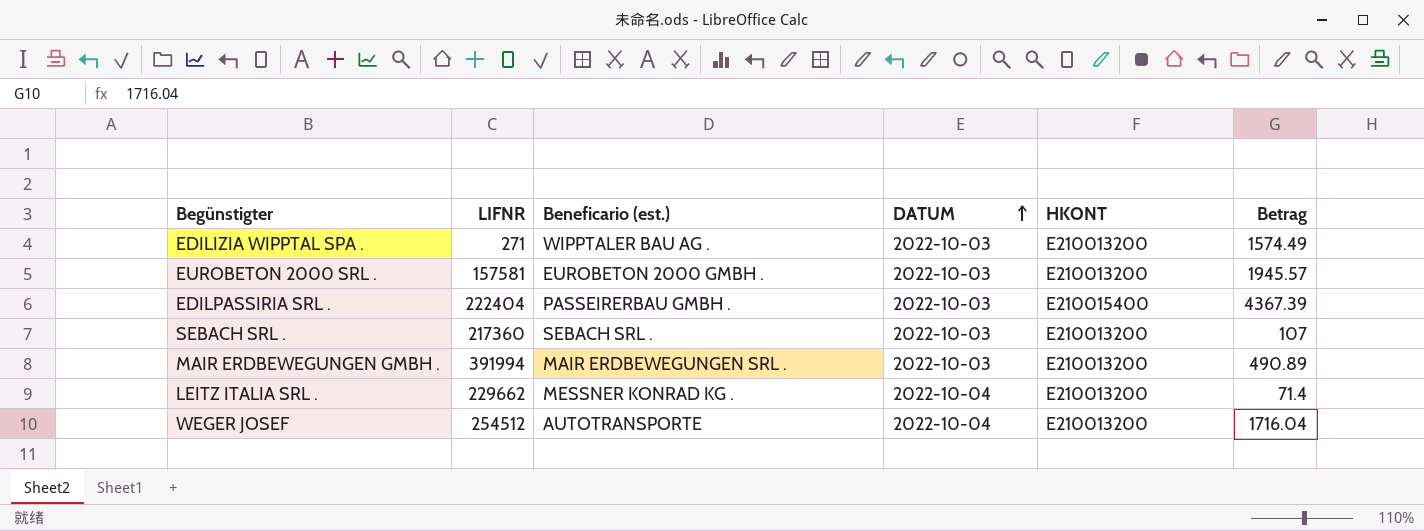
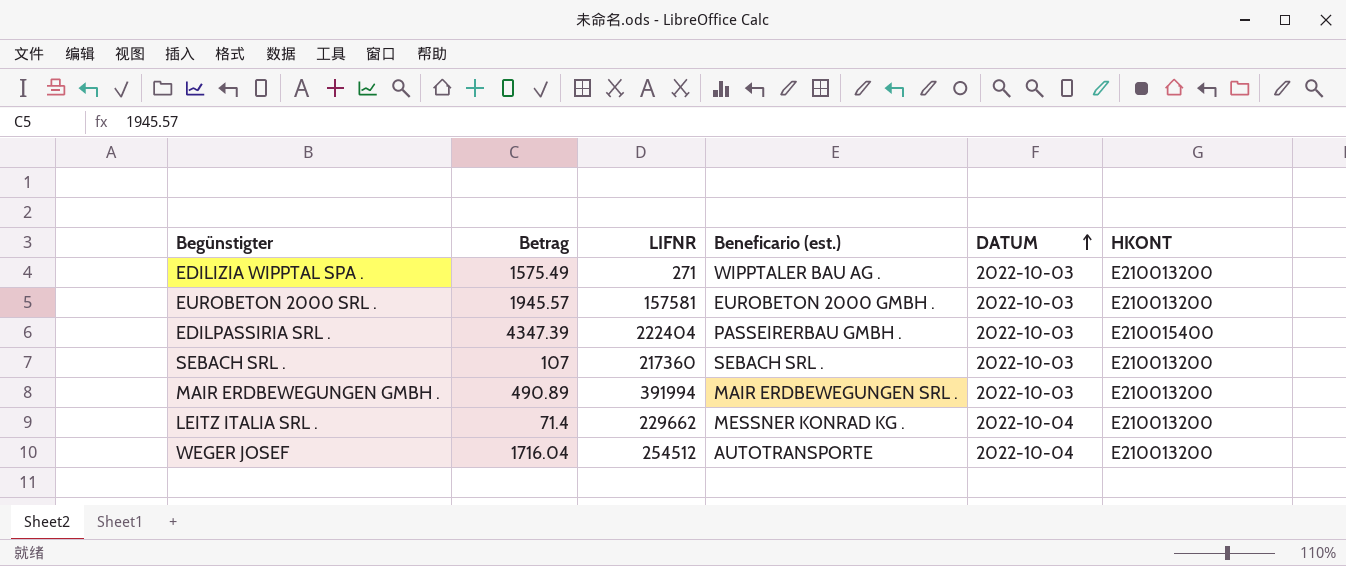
column Betrag | position: 6 -> 2
EDILIZIA WIPPTAL SPA . | Betrag: 1574.49 -> 1575.49
EDILPASSIRIA SRL . | Betrag: 4367.39 -> 4347.39

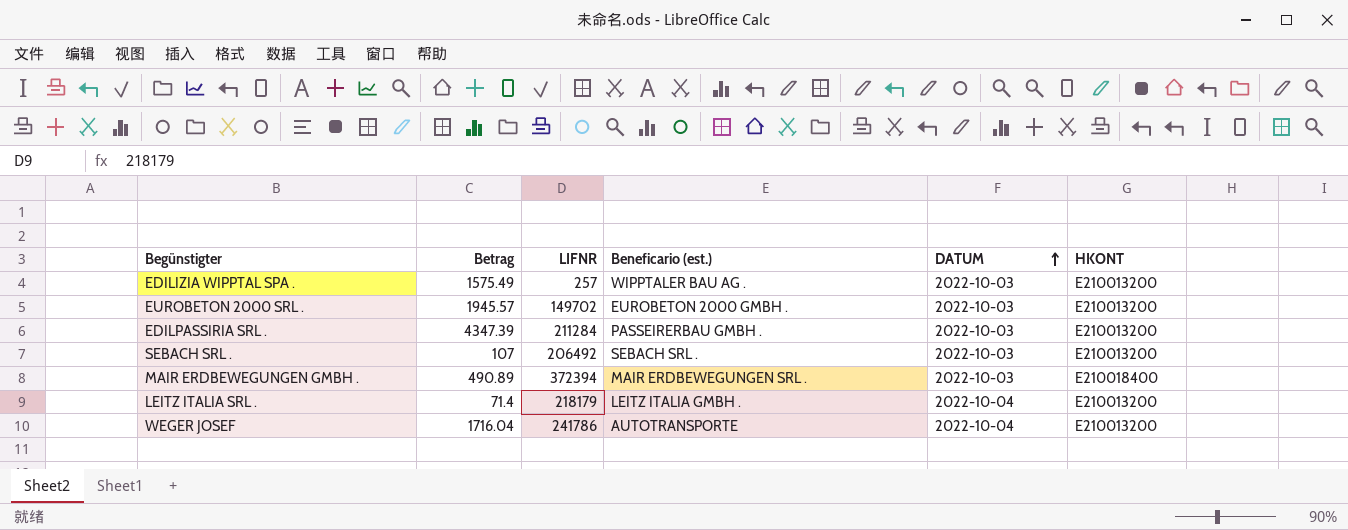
EDILIZIA WIPPTAL SPA . | LIFNR: 271 -> 257
EUROBETON 2000 SRL . | LIFNR: 157581 -> 149702
EDILPASSIRIA SRL . | LIFNR: 222404 -> 211284
EDILPASSIRIA SRL . | HKONT: E210015400 -> E210013200
SEBACH SRL . | LIFNR: 217360 -> 206492
MAIR ERDBEWEGUNGEN GMBH . | LIFNR: 391994 -> 372394
MAIR ERDBEWEGUNGEN GMBH . | HKONT: E210013200 -> E210018400
LEITZ ITALIA SRL . | LIFNR: 229662 -> 218179
LEITZ ITALIA SRL . | Beneficario (est.): MESSNER KONRAD KG . -> LEITZ ITALIA GMBH .
WEGER JOSEF | LIFNR: 254512 -> 241786

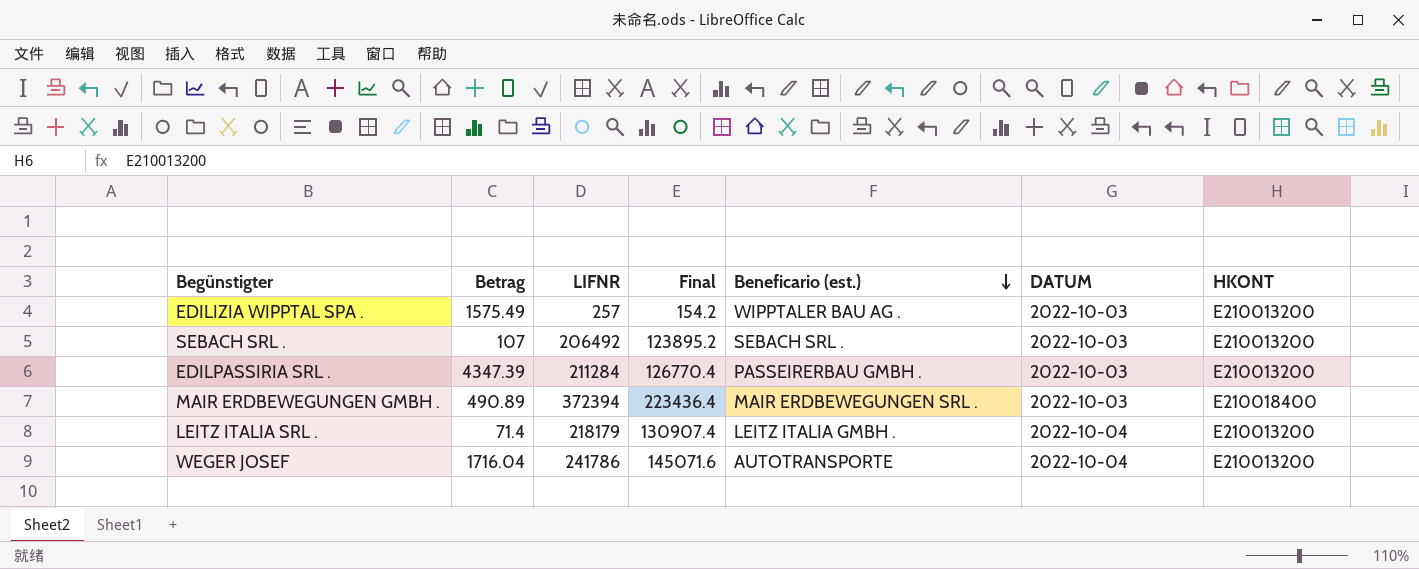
row order: DATUM ascending -> Beneficario (est.) descending
column Final | formula: none -> [LIFNR] * 0.6
row EUROBETON 2000 SRL .: 1945.57 | 149702 | EUROBETON 2000 GMBH . | 2022-10-03 | E210013200 -> none

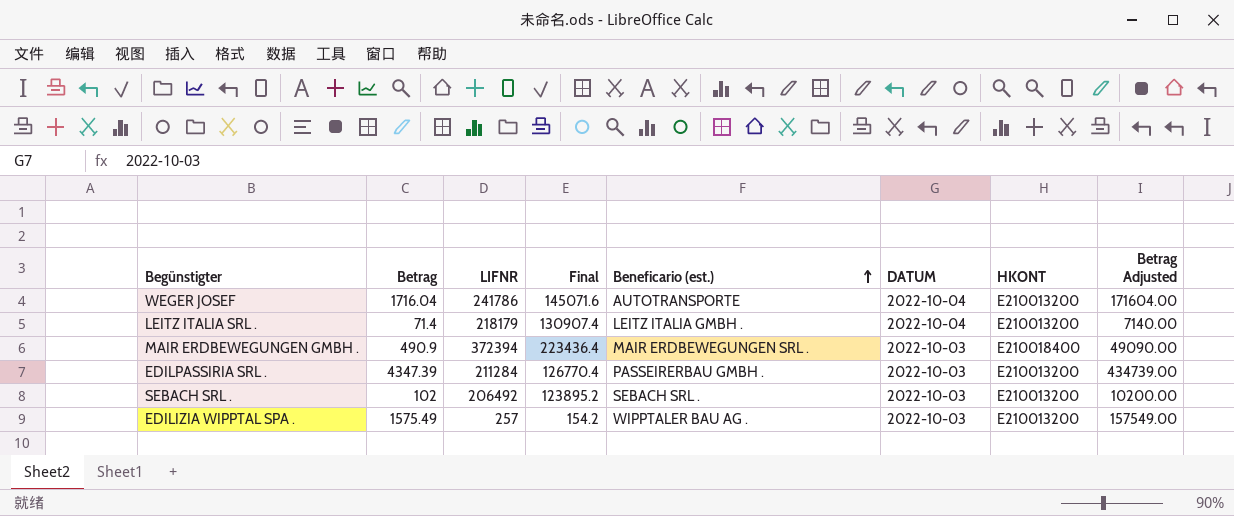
row order: Beneficario (est.) descending -> Beneficario (est.) ascending
column Betrag Adjusted | formula: none -> [Betrag] * 100
MAIR ERDBEWEGUNGEN GMBH . | Betrag: 490.89 -> 490.9
SEBACH SRL . | Betrag: 107 -> 102

